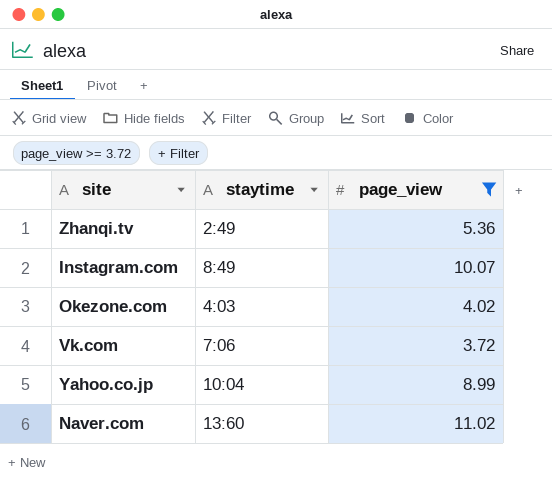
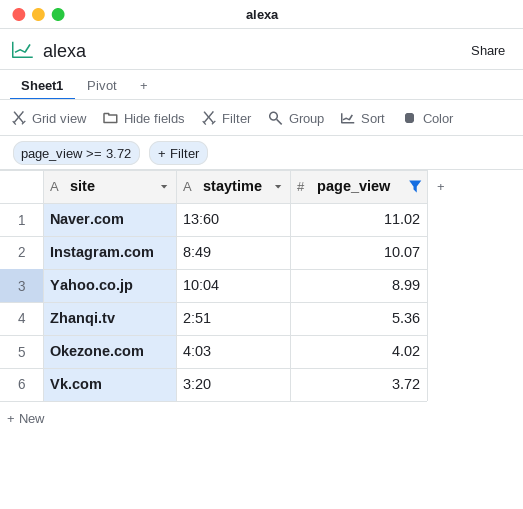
row order: none -> page_view descending
Zhanqi.tv | staytime: 2:49 -> 2:51
Vk.com | staytime: 7:06 -> 3:20

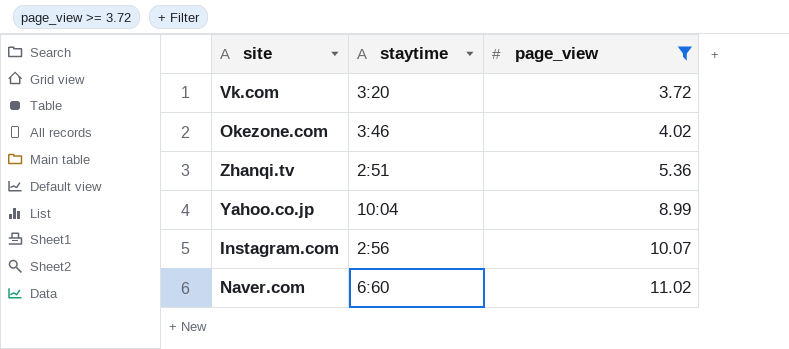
row order: page_view descending -> page_view ascending
Okezone.com | staytime: 4:03 -> 3:46
Instagram.com | staytime: 8:49 -> 2:56
Naver.com | staytime: 13:60 -> 6:60

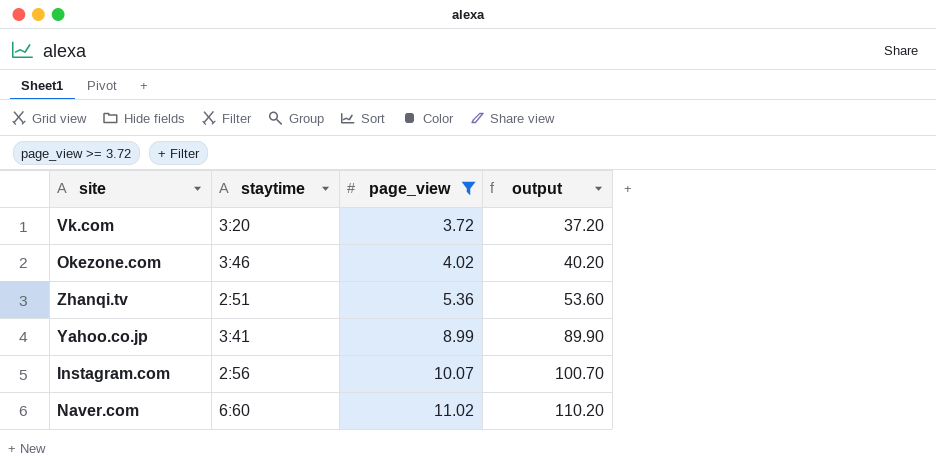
column output | formula: none -> [page_view] * 10
Yahoo.co.jp | staytime: 10:04 -> 3:41

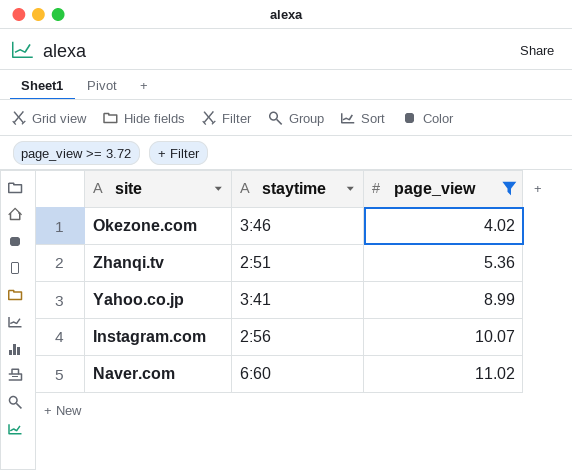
column output | formula: [page_view] * 10 -> none
row Vk.com: 3:20 | 3.72 | 37.20 -> none

